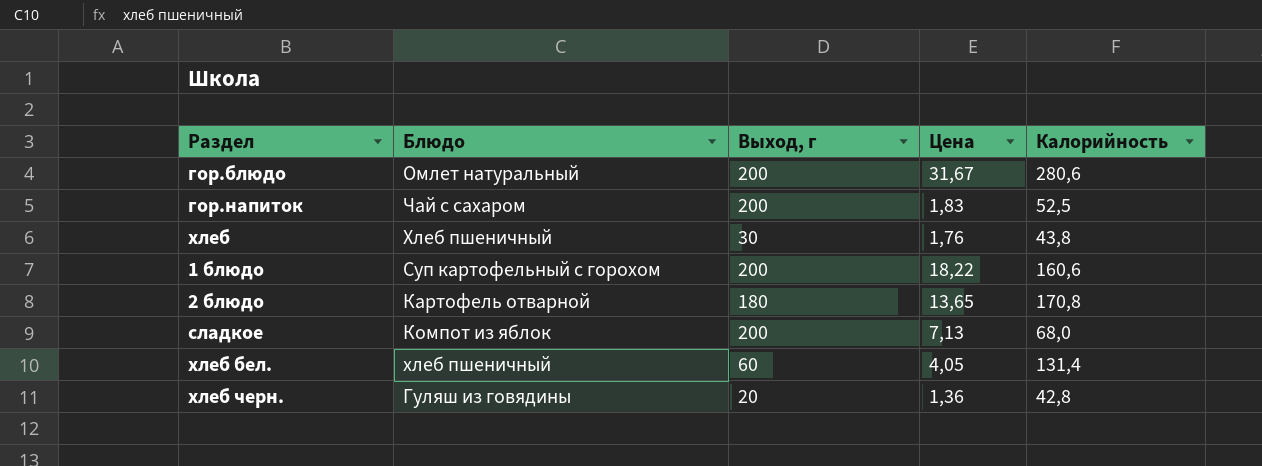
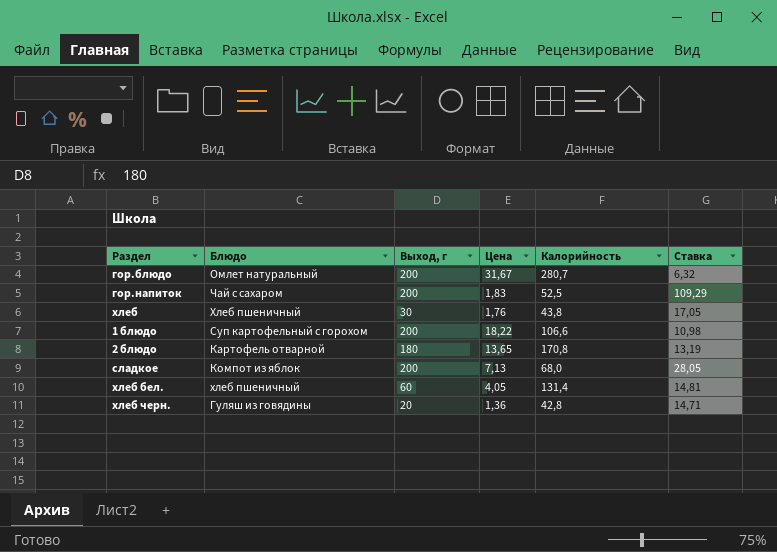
column Ставка | formula: none -> [Выход, г] / [Цена]
гор.блюдо | Калорийность: 280,6 -> 280,7
1 блюдо | Калорийность: 160,6 -> 106,6

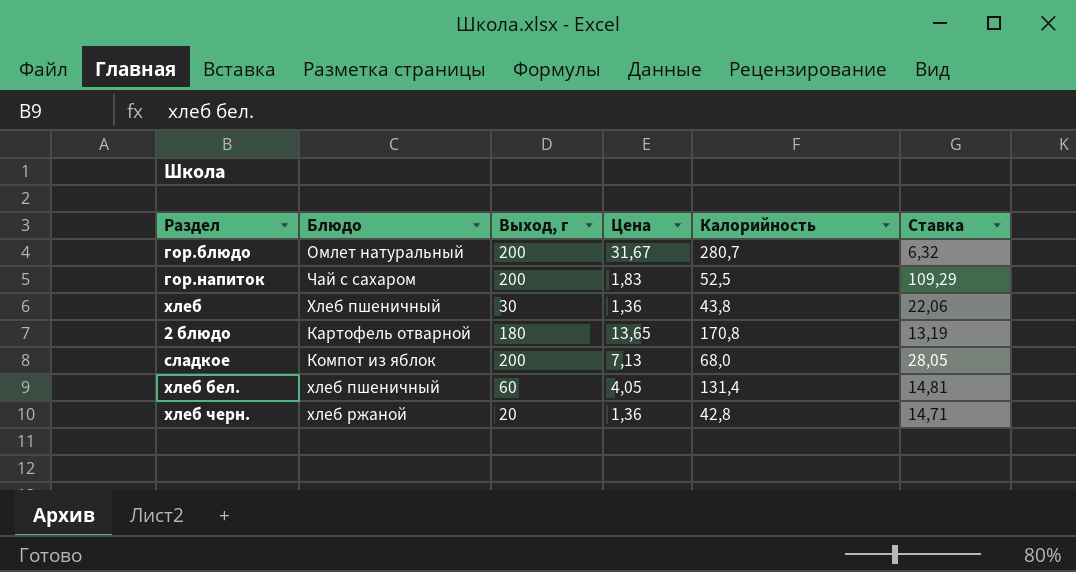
row 1 блюдо: Суп картофельный с горохом | 200 | 18,22 | 106,6 | 10,98 -> none
хлеб | Цена: 1,76 -> 1,36
хлеб | Ставка: 17,05 -> 22,06
хлеб черн. | Блюдо: Гуляш из говядины -> хлеб ржаной

